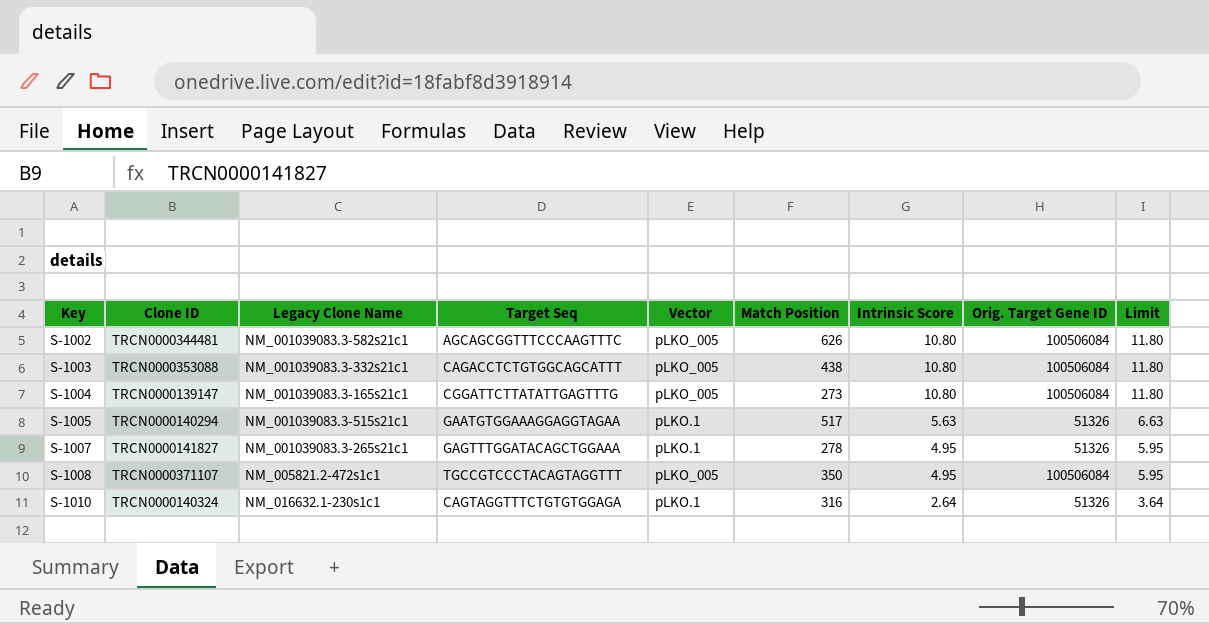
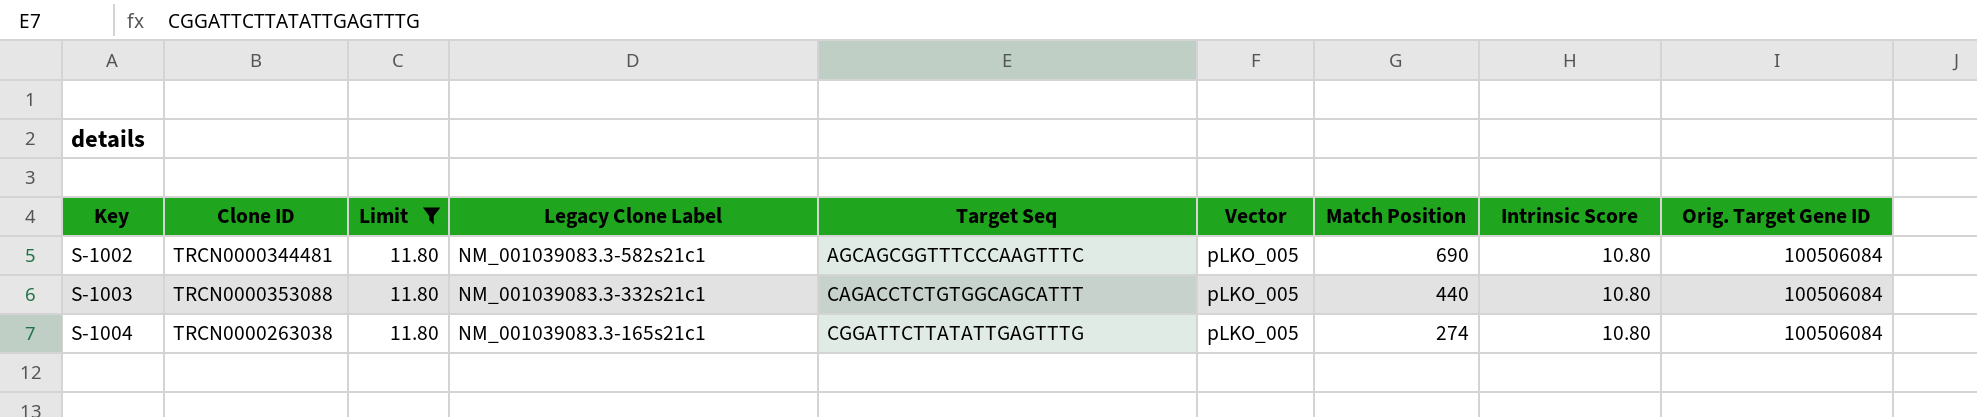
filter: none -> Limit = 11.80
column Limit | position: 9 -> 3
column name: Legacy Clone Name -> Legacy Clone Label
S-1002 | Match Position: 626 -> 690
S-1003 | Match Position: 438 -> 440
S-1004 | Clone ID: TRCN0000139147 -> TRCN0000263038
S-1004 | Match Position: 273 -> 274

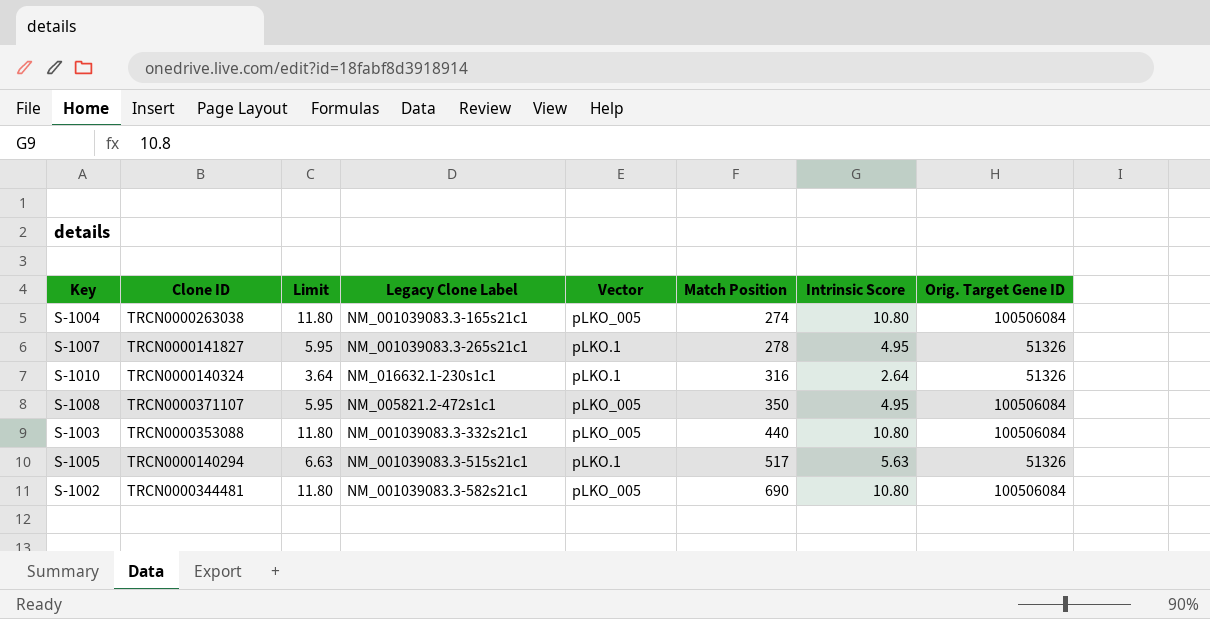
filter: Limit = 11.80 -> none
row order: Key ascending -> Match Position ascending
column Target Seq | position: 5 -> none

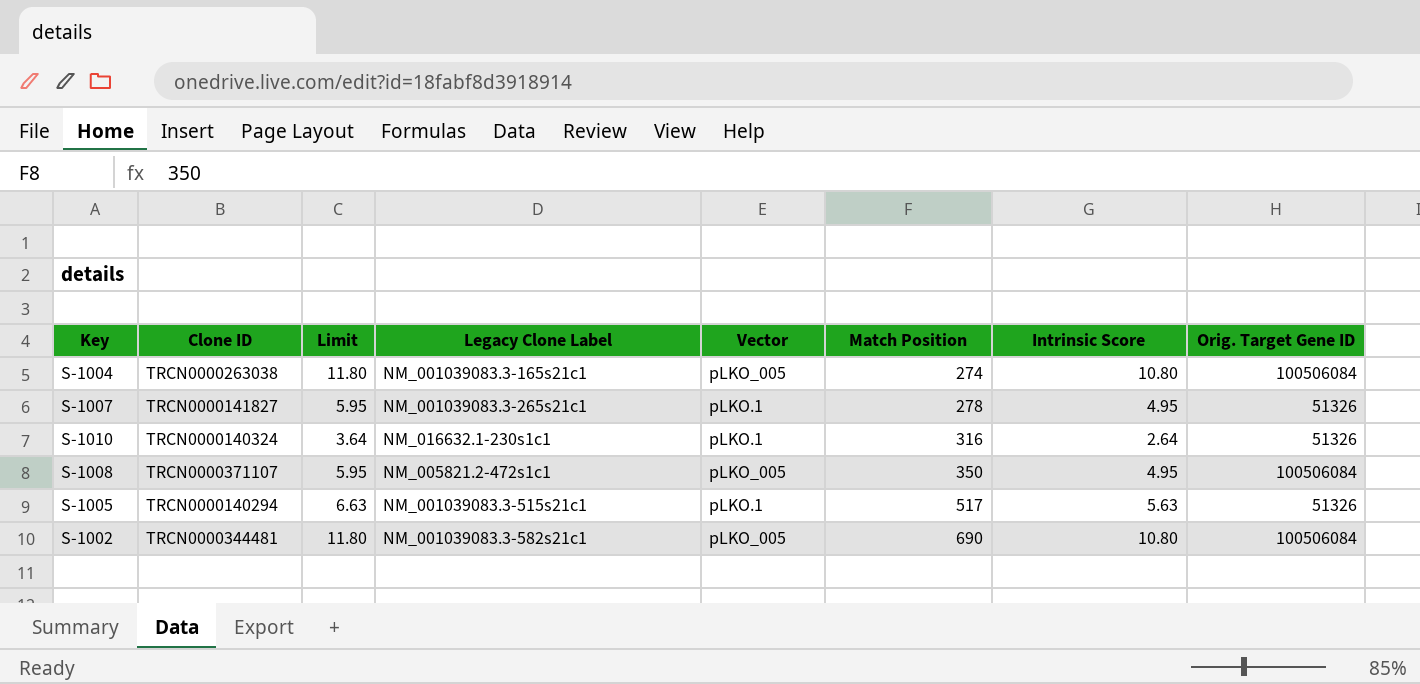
row S-1003: TRCN0000353088 | 11.80 | NM_001039083.3-332s21c1 | pLKO_005 | 440 | 10.80 | 100506084 -> none

